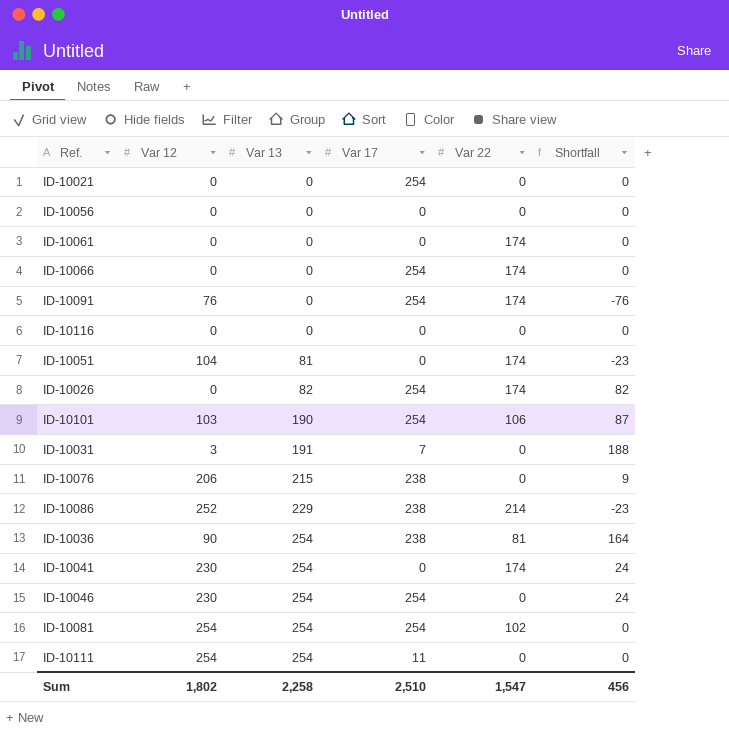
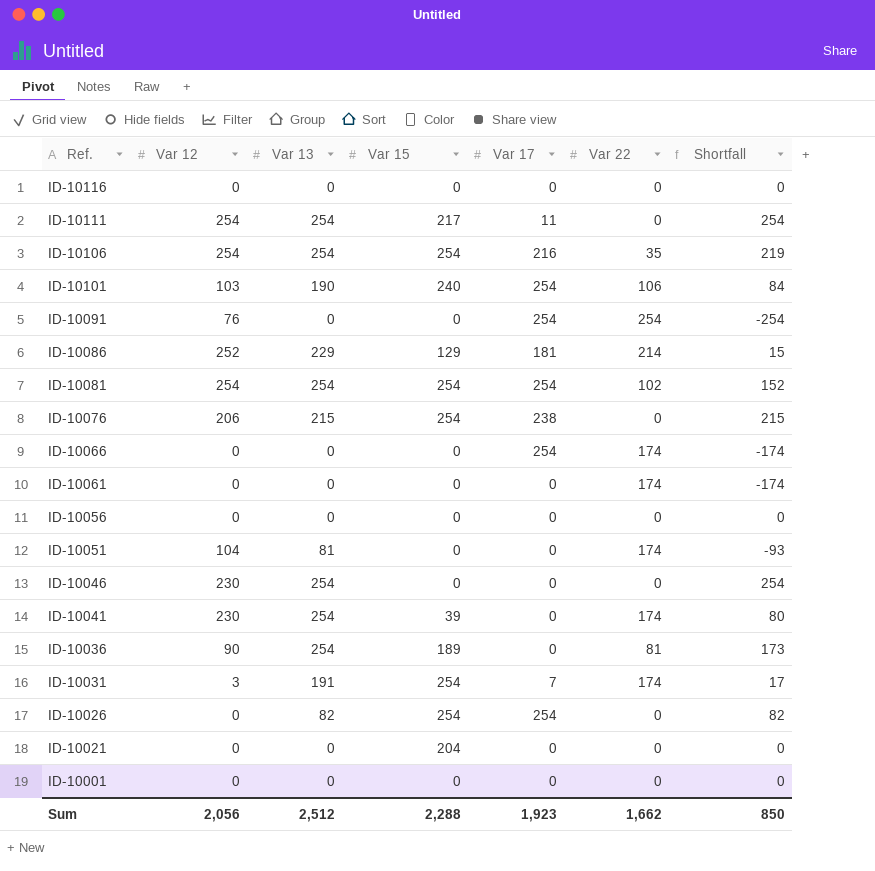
row order: Var 13 ascending -> Ref. descending
column Var 15 | position: none -> 4
column Shortfall | formula: [Var 13] - [Var 12] -> [Var 13] - [Var 22]
row ID-10106: none -> 254 | 254 | 254 | 216 | 35 | 219
ID-10091 | Var 22: 174 -> 254
ID-10086 | Var 17: 238 -> 181
ID-10046 | Var 17: 254 -> 0
ID-10036 | Var 17: 238 -> 0
ID-10031 | Var 22: 0 -> 174
ID-10026 | Var 22: 174 -> 0
ID-10021 | Var 17: 254 -> 0
row ID-10001: none -> 0 | 0 | 0 | 0 | 0 | 0
Sum | Var 12: 1,802 -> 2,056
Sum | Var 13: 2,258 -> 2,512
Sum | Var 17: 2,510 -> 1,923
Sum | Var 22: 1,547 -> 1,662
Sum | Shortfall: 456 -> 850

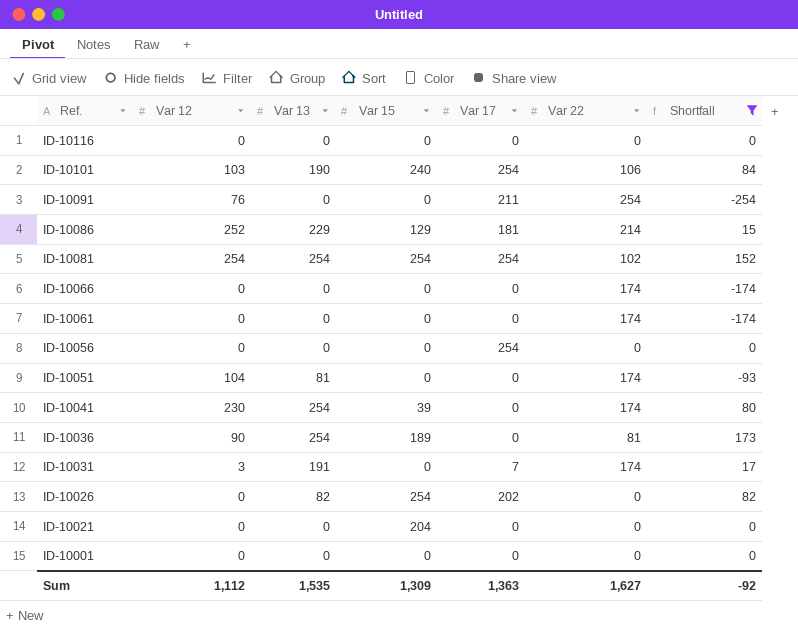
filter: none -> Shortfall <= 173
ID-10091 | Var 17: 254 -> 211
ID-10066 | Var 17: 254 -> 0
ID-10056 | Var 17: 0 -> 254
ID-10031 | Var 15: 254 -> 0
ID-10026 | Var 17: 254 -> 202
Sum | Var 12: 2,056 -> 1,112
Sum | Var 13: 2,512 -> 1,535
Sum | Var 15: 2,288 -> 1,309
Sum | Var 17: 1,923 -> 1,363
Sum | Var 22: 1,662 -> 1,627
Sum | Shortfall: 850 -> -92

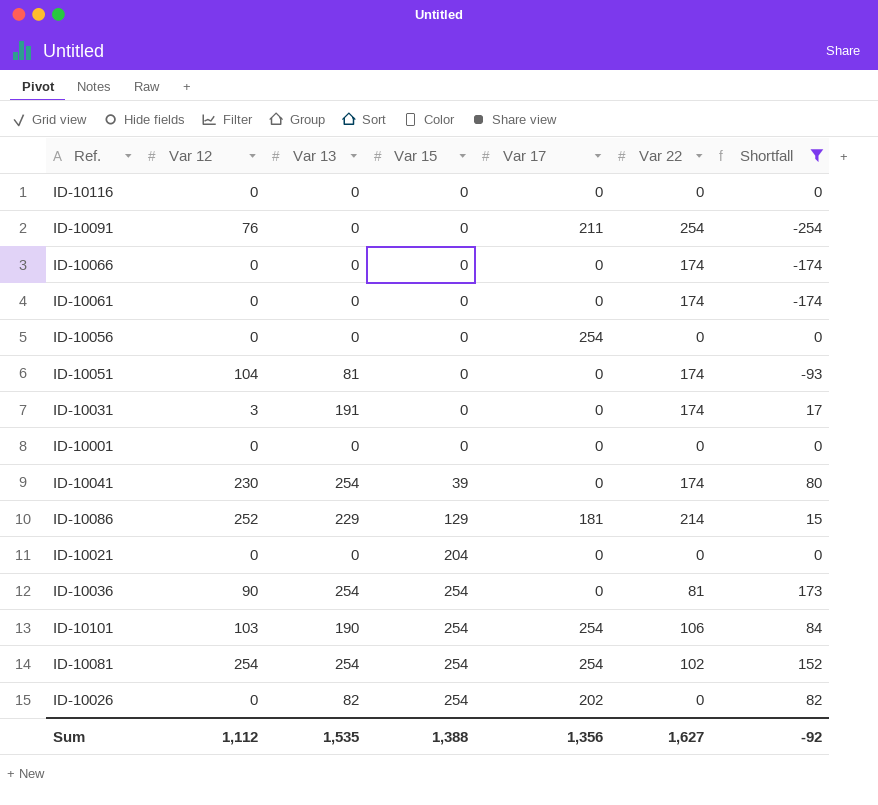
row order: Ref. descending -> Var 15 ascending
ID-10031 | Var 17: 7 -> 0
ID-10036 | Var 15: 189 -> 254
ID-10101 | Var 15: 240 -> 254
Sum | Var 15: 1,309 -> 1,388
Sum | Var 17: 1,363 -> 1,356

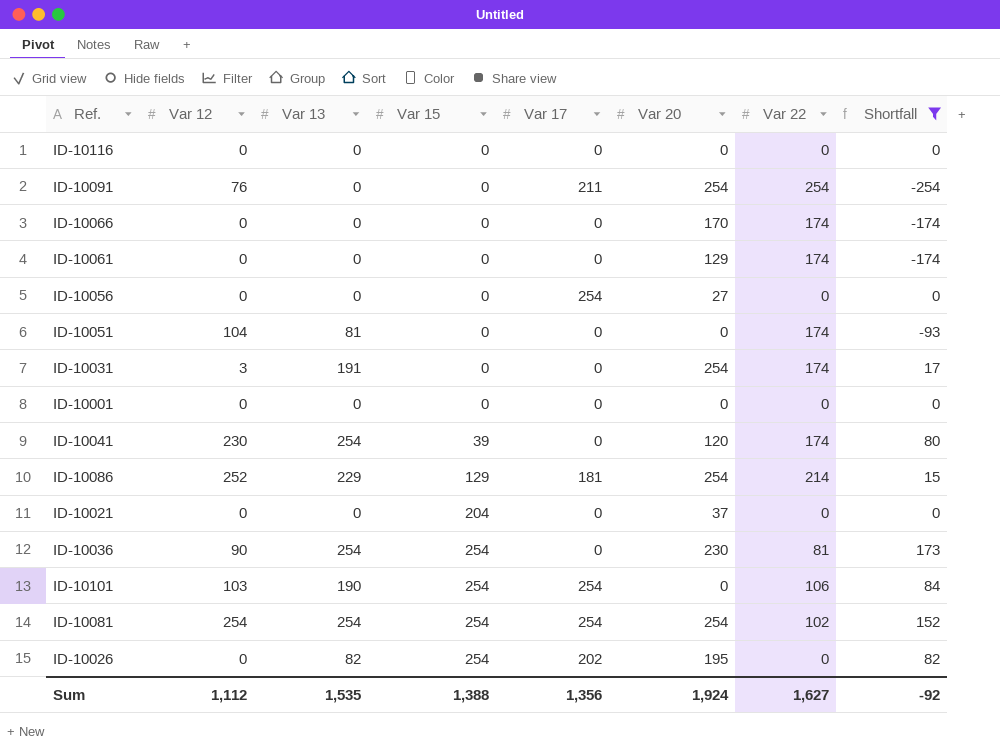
column Var 20 | position: none -> 6

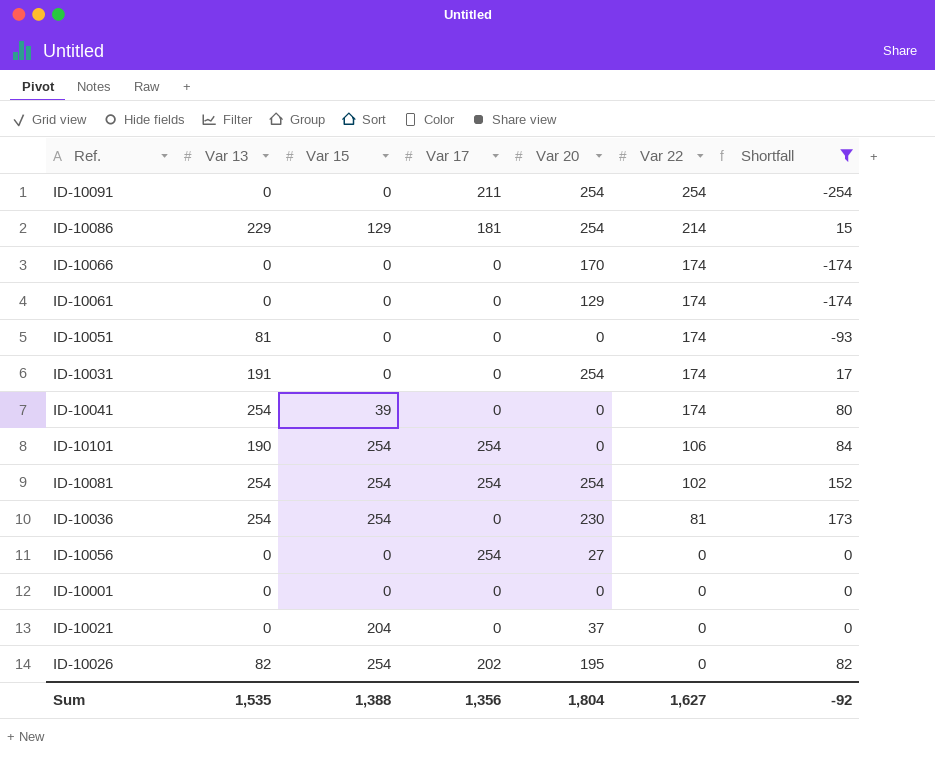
row order: Var 15 ascending -> Var 22 descending
column Var 12 | position: 2 -> none
row ID-10116: 0 | 0 | 0 | 0 | 0 | 0 | 0 -> none
ID-10041 | Var 20: 120 -> 0
Sum | Var 20: 1,924 -> 1,804

